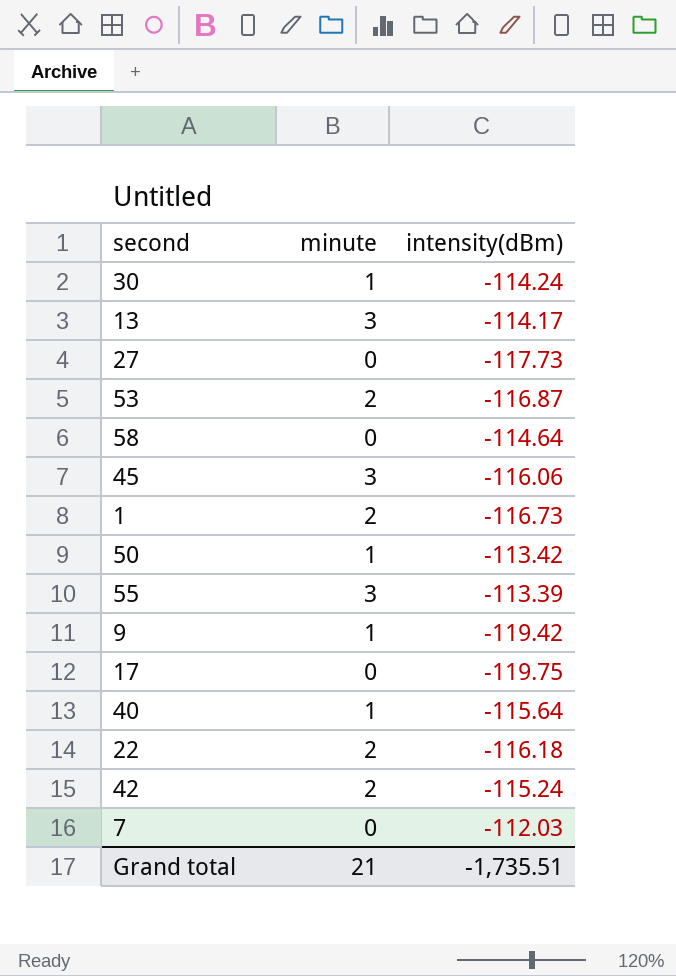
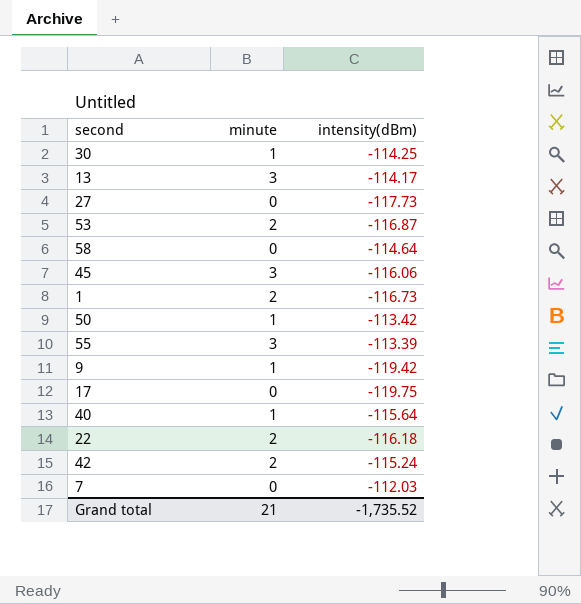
30 | intensity(dBm): -114.24 -> -114.25
Grand total | intensity(dBm): -1,735.51 -> -1,735.52

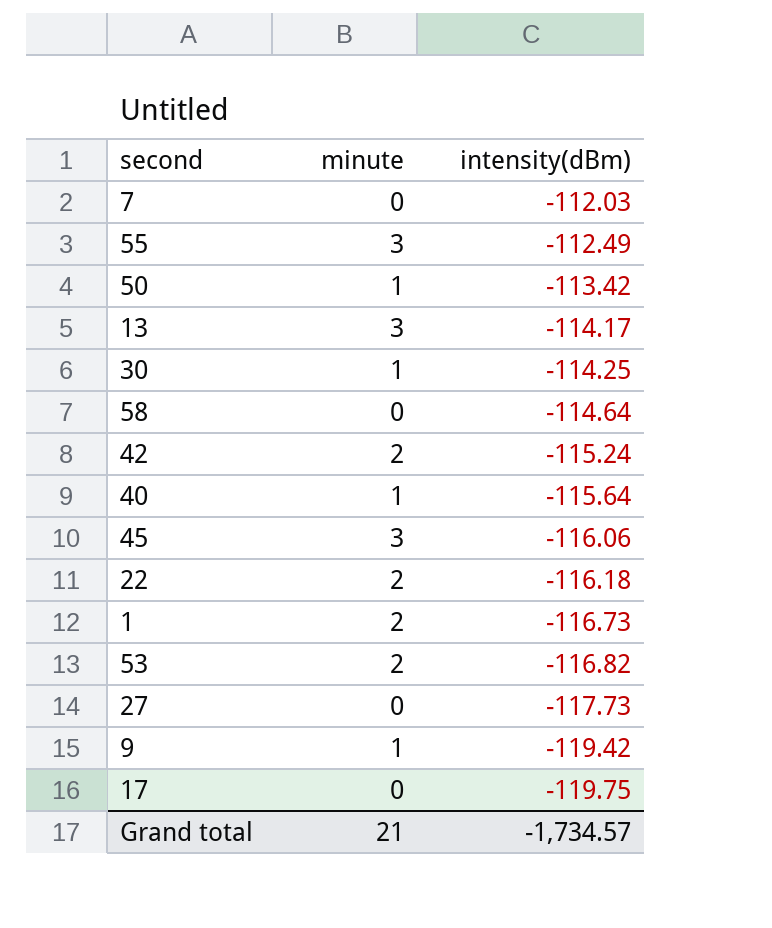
row order: none -> intensity(dBm) descending
55 | intensity(dBm): -113.39 -> -112.49
53 | intensity(dBm): -116.87 -> -116.82
Grand total | intensity(dBm): -1,735.52 -> -1,734.57

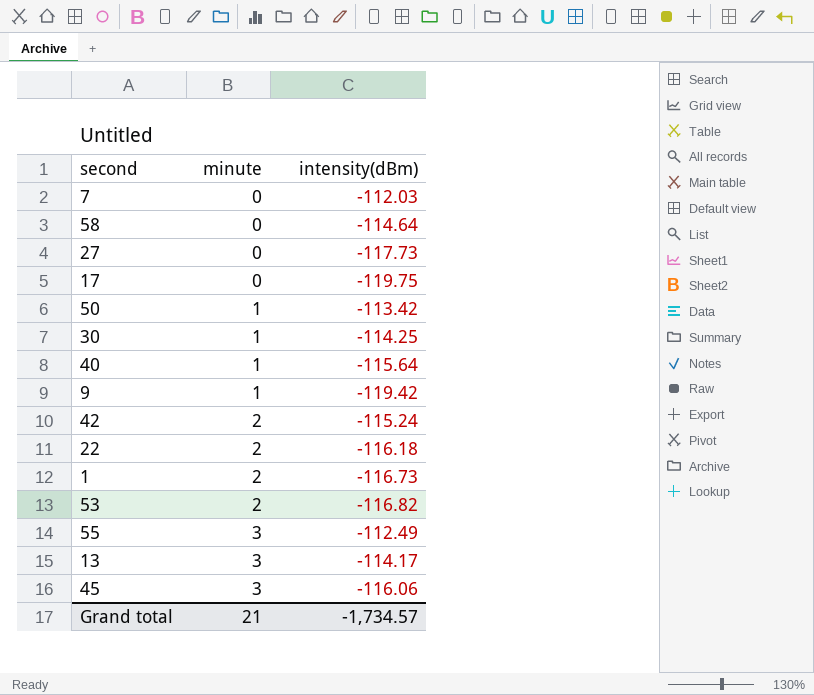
row order: intensity(dBm) descending -> minute ascending

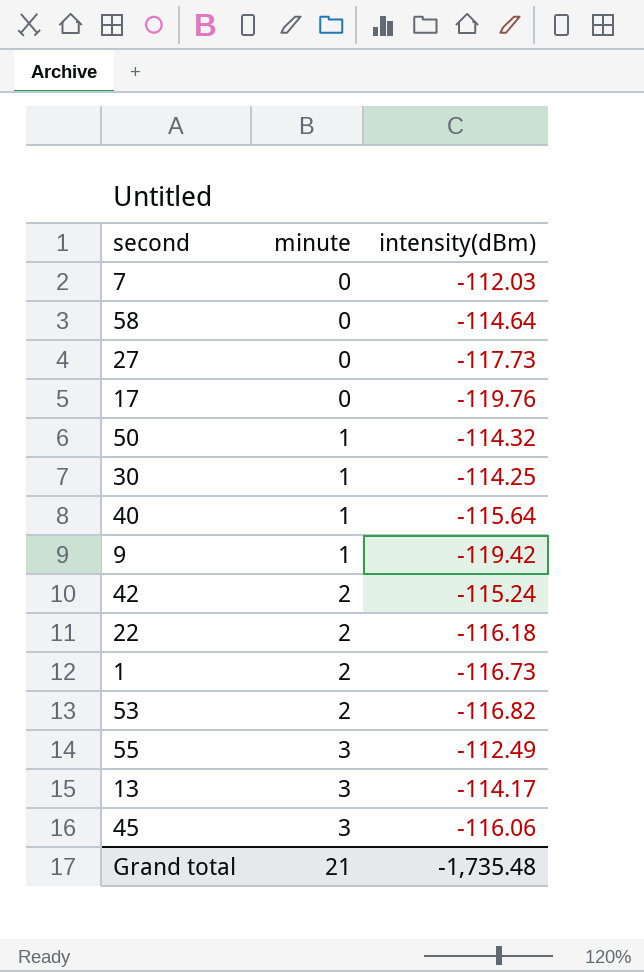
17 | intensity(dBm): -119.75 -> -119.76
50 | intensity(dBm): -113.42 -> -114.32
Grand total | intensity(dBm): -1,734.57 -> -1,735.48

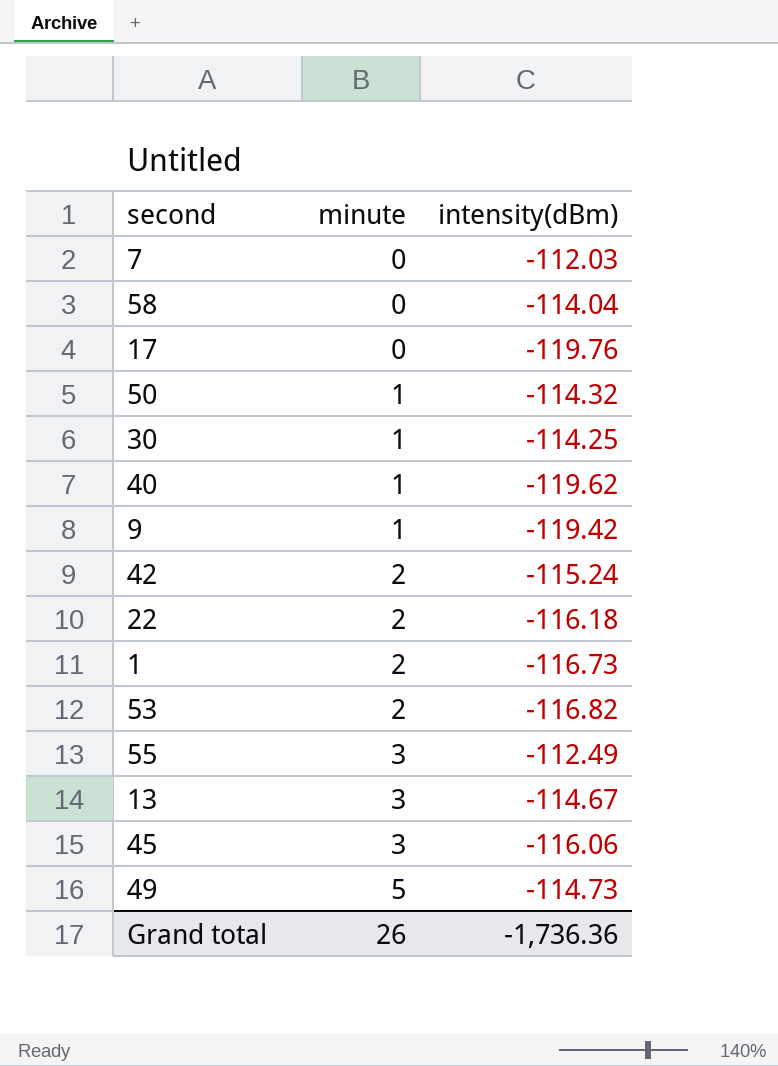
row 27: 0 | -117.73 -> none
58 | intensity(dBm): -114.64 -> -114.04
40 | intensity(dBm): -115.64 -> -119.62
13 | intensity(dBm): -114.17 -> -114.67
row 49: none -> 5 | -114.73
Grand total | minute: 21 -> 26
Grand total | intensity(dBm): -1,735.48 -> -1,736.36

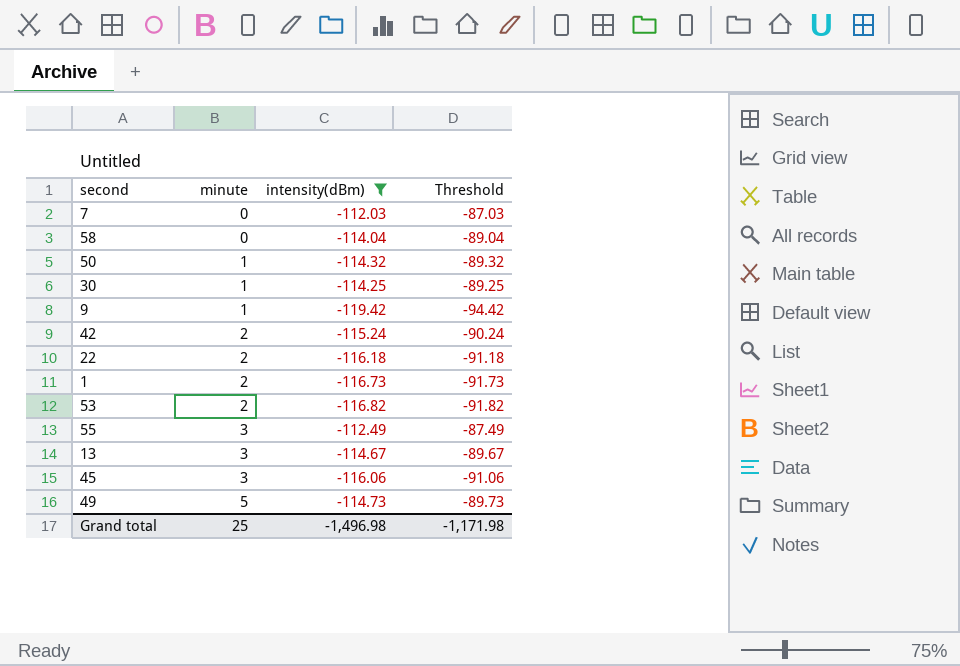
filter: none -> intensity(dBm) >= -119.42
column Threshold | formula: none -> [intensity(dBm)] + 25
Grand total | minute: 26 -> 25
Grand total | intensity(dBm): -1,736.36 -> -1,496.98

